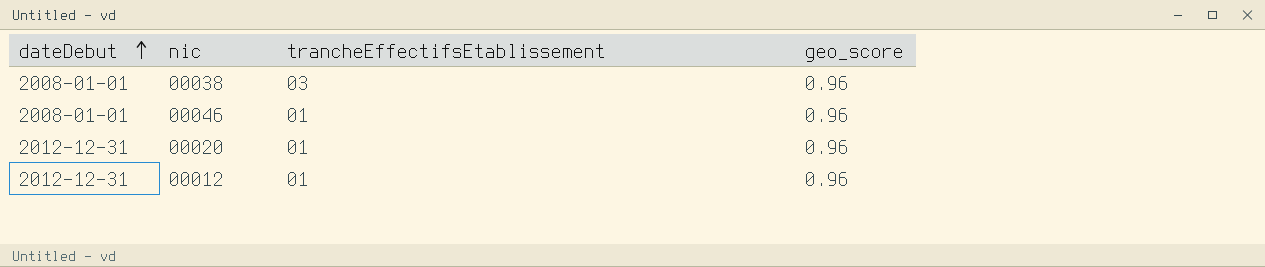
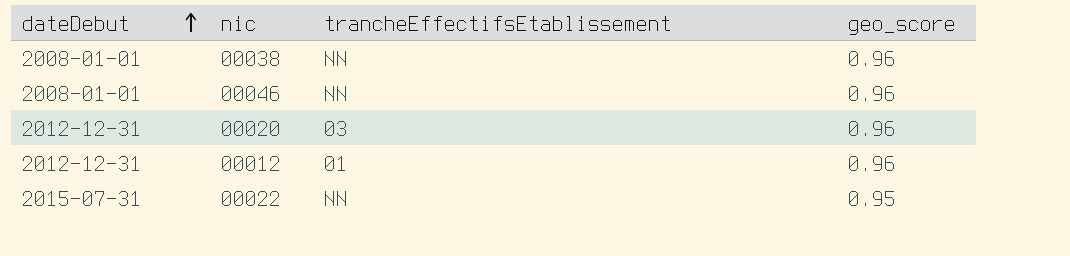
00038 | trancheEffectifsEtablissement: 03 -> NN
00046 | trancheEffectifsEtablissement: 01 -> NN
00020 | trancheEffectifsEtablissement: 01 -> 03
row 00022: none -> 2015-07-31 | NN | 0.95

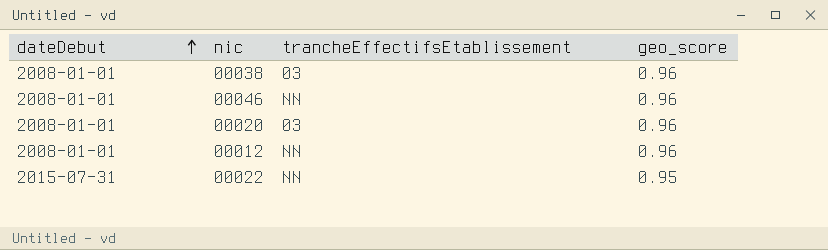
00038 | trancheEffectifsEtablissement: NN -> 03
00020 | dateDebut: 2012-12-31 -> 2008-01-01
00012 | dateDebut: 2012-12-31 -> 2008-01-01
00012 | trancheEffectifsEtablissement: 01 -> NN

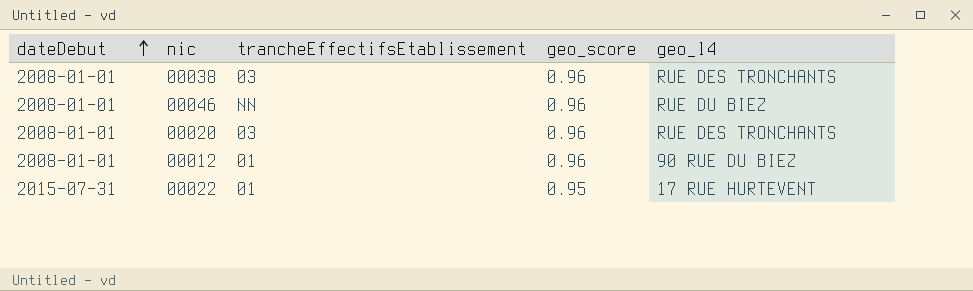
column geo_l4 | position: none -> 5
00012 | trancheEffectifsEtablissement: NN -> 01
00022 | trancheEffectifsEtablissement: NN -> 01

